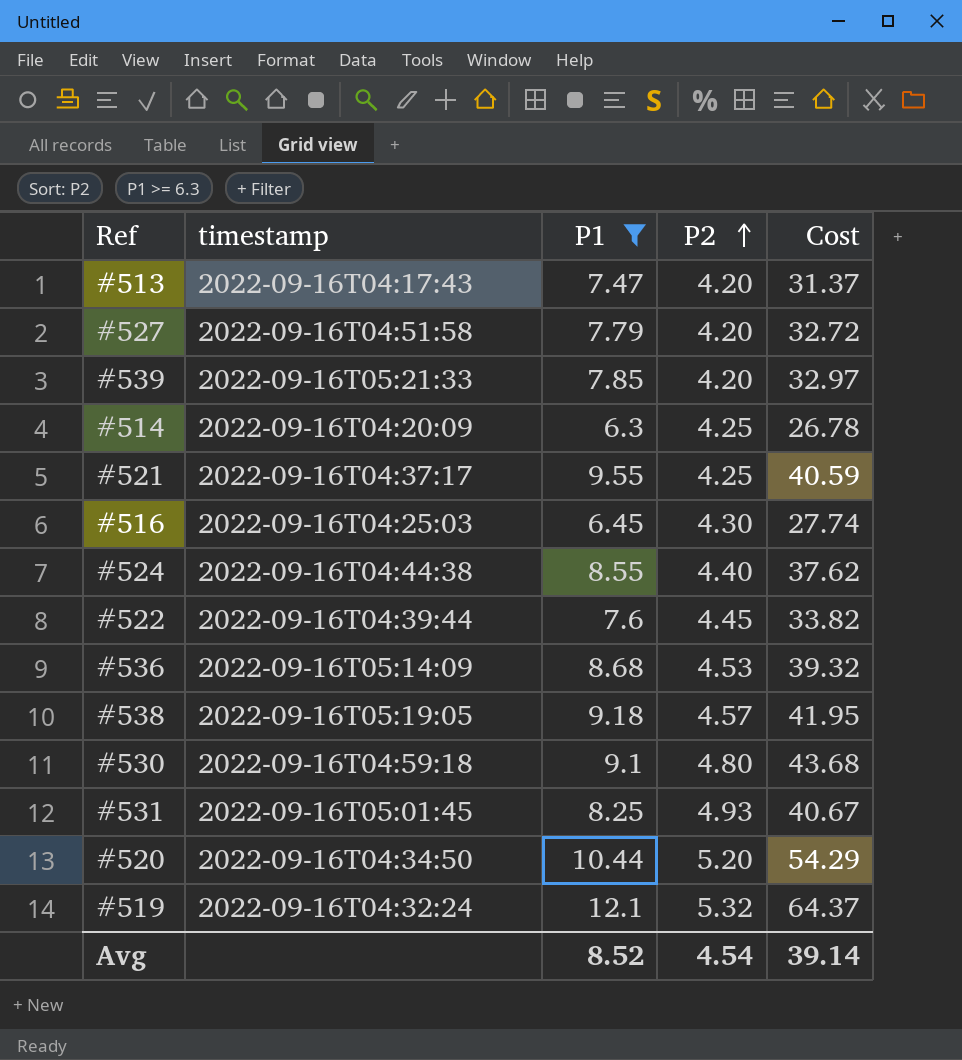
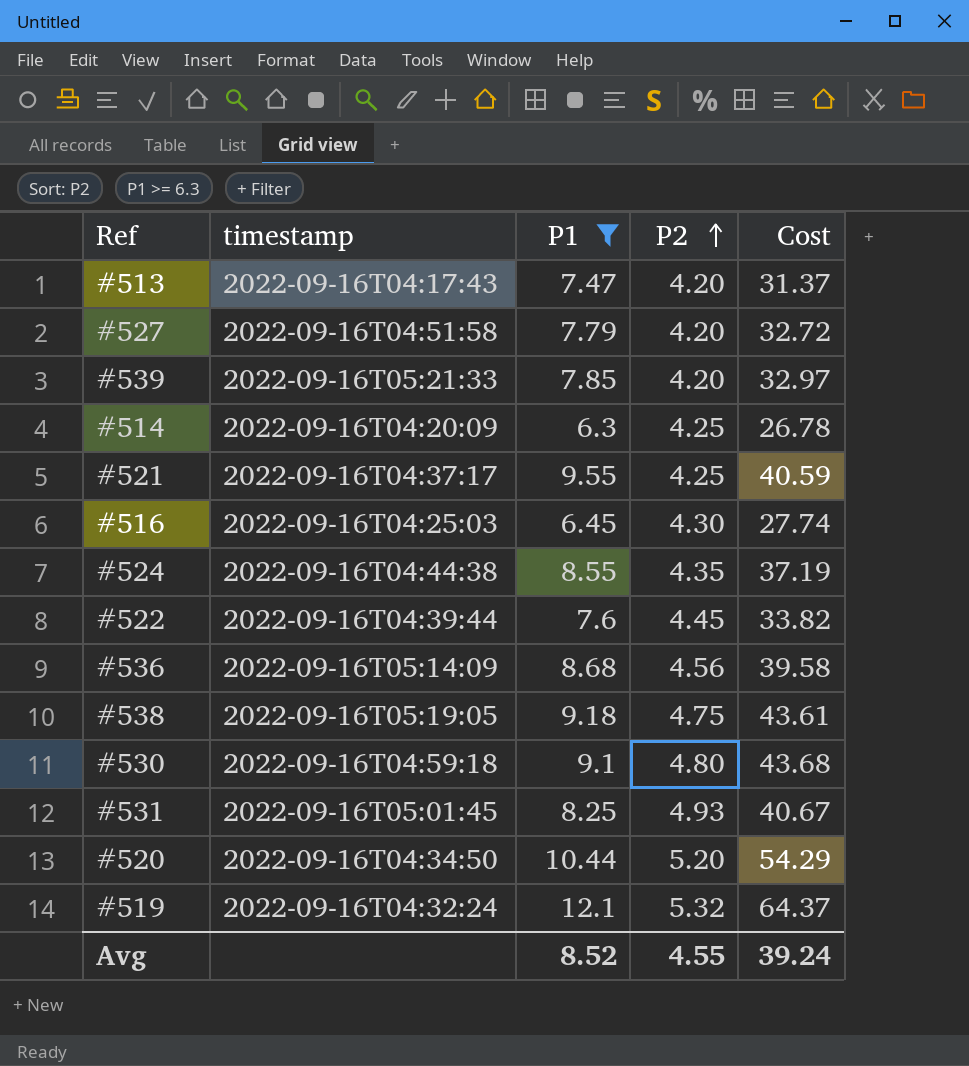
#524 | P2: 4.40 -> 4.35
#524 | Cost: 37.62 -> 37.19
#536 | P2: 4.53 -> 4.56
#536 | Cost: 39.32 -> 39.58
#538 | P2: 4.57 -> 4.75
#538 | Cost: 41.95 -> 43.61
Avg | P2: 4.54 -> 4.55
Avg | Cost: 39.14 -> 39.24

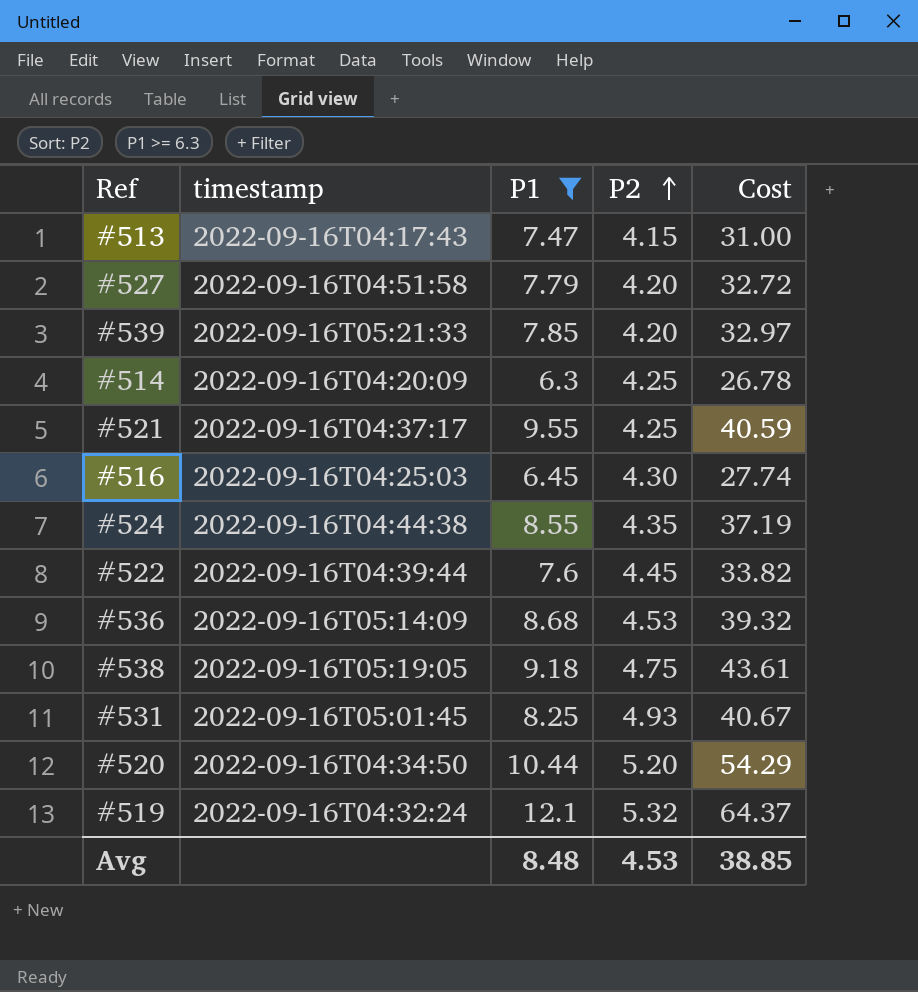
row #530: 2022-09-16T04:59:18 | 9.1 | 4.80 | 43.68 -> none
#513 | P2: 4.20 -> 4.15
#513 | Cost: 31.37 -> 31.00
#536 | P2: 4.56 -> 4.53
#536 | Cost: 39.58 -> 39.32
Avg | P1: 8.52 -> 8.48
Avg | P2: 4.55 -> 4.53
Avg | Cost: 39.24 -> 38.85

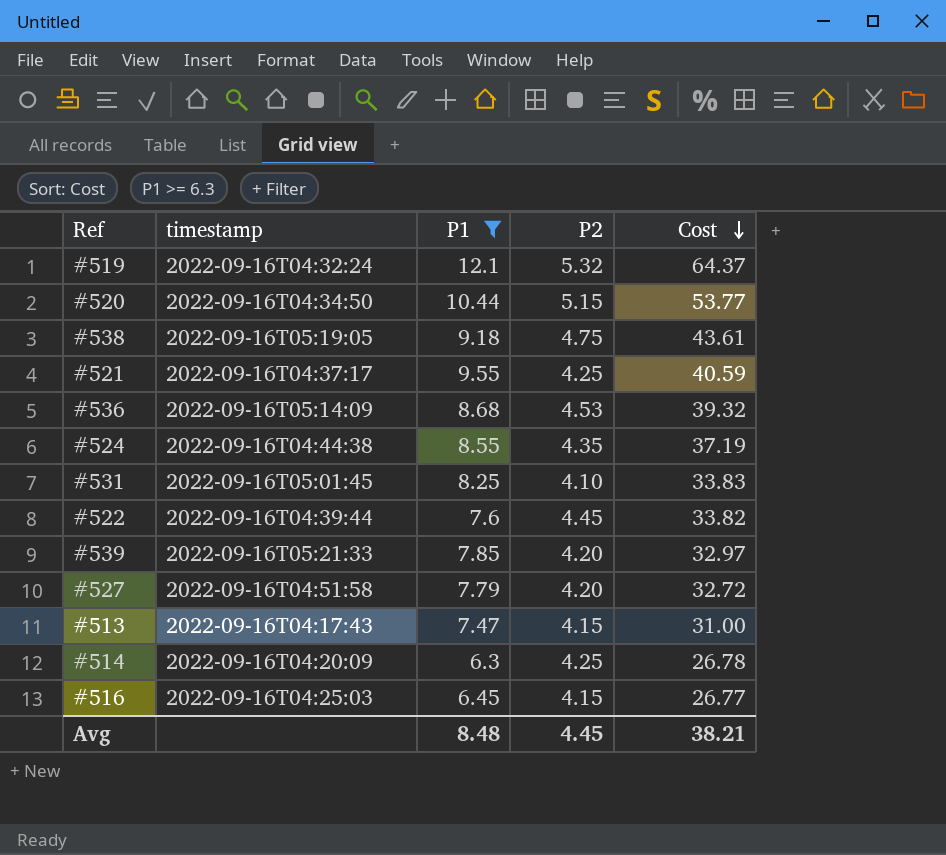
row order: P2 ascending -> Cost descending
#520 | P2: 5.20 -> 5.15
#520 | Cost: 54.29 -> 53.77
#531 | P2: 4.93 -> 4.10
#531 | Cost: 40.67 -> 33.83
#516 | P2: 4.30 -> 4.15
#516 | Cost: 27.74 -> 26.77
Avg | P2: 4.53 -> 4.45
Avg | Cost: 38.85 -> 38.21

